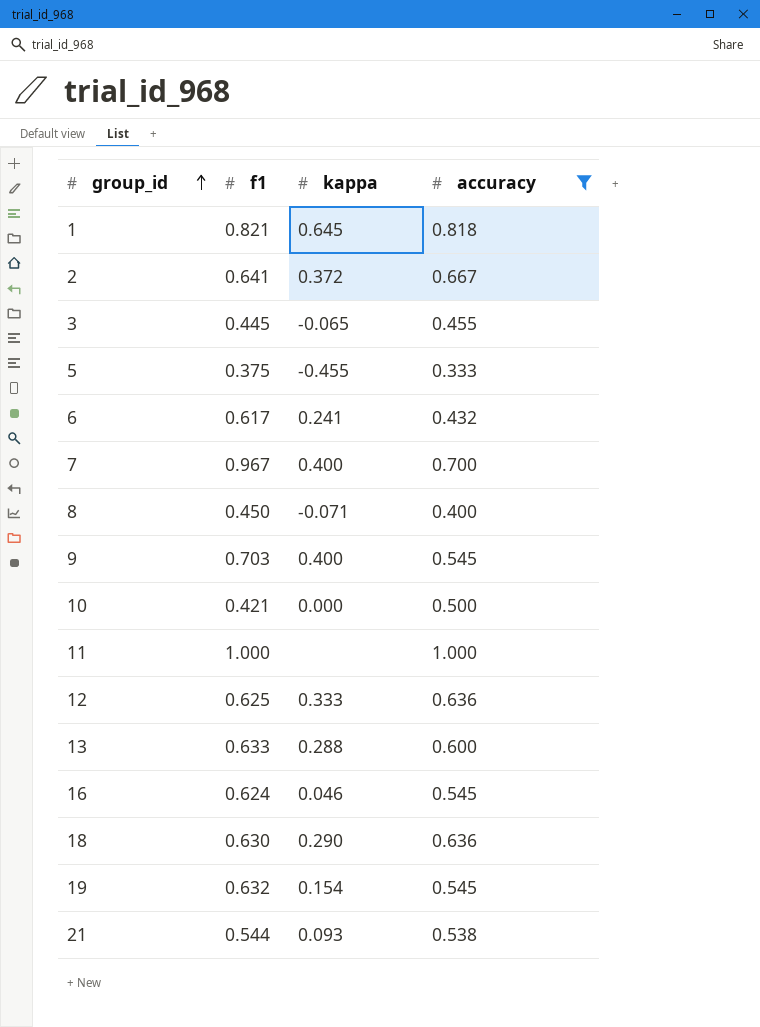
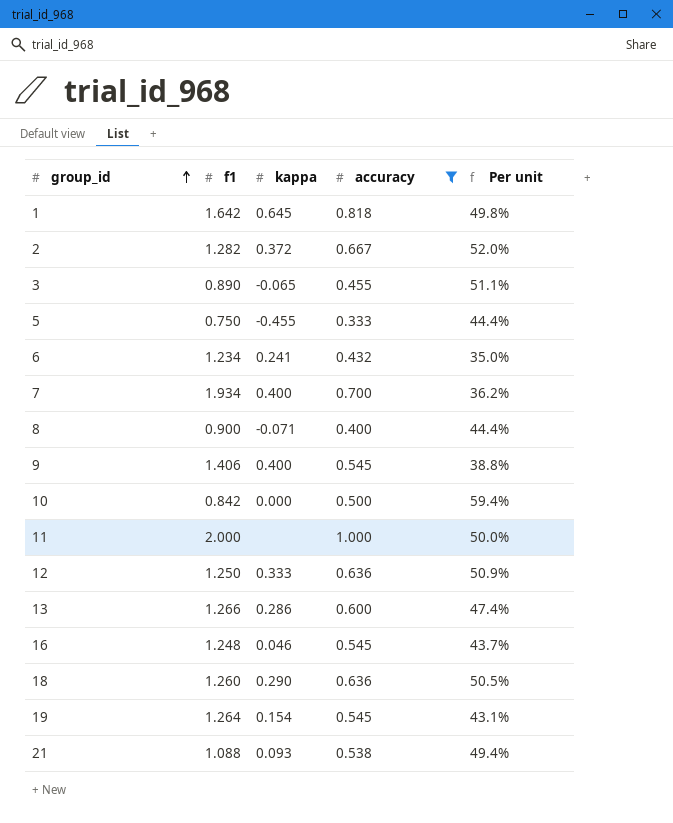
column Per unit | formula: none -> [accuracy] / [f1]
1 | f1: 0.821 -> 1.642
2 | f1: 0.641 -> 1.282
3 | f1: 0.445 -> 0.890
5 | f1: 0.375 -> 0.750
6 | f1: 0.617 -> 1.234
7 | f1: 0.967 -> 1.934
8 | f1: 0.450 -> 0.900
9 | f1: 0.703 -> 1.406
10 | f1: 0.421 -> 0.842
11 | f1: 1.000 -> 2.000
12 | f1: 0.625 -> 1.250
13 | f1: 0.633 -> 1.266
13 | kappa: 0.288 -> 0.286
16 | f1: 0.624 -> 1.248
18 | f1: 0.630 -> 1.260
19 | f1: 0.632 -> 1.264
21 | f1: 0.544 -> 1.088

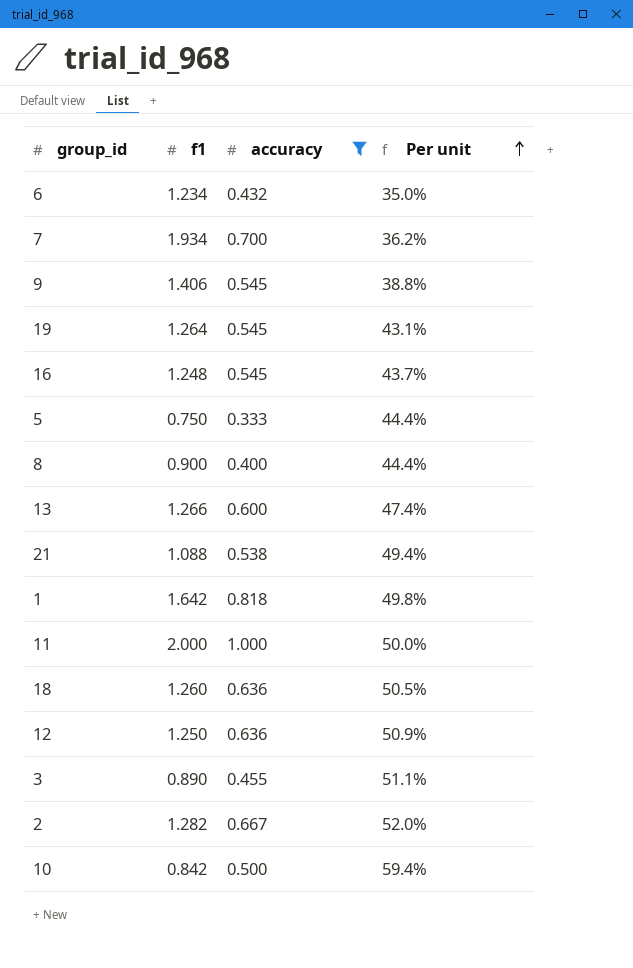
row order: group_id ascending -> Per unit ascending
column kappa | position: 3 -> none

